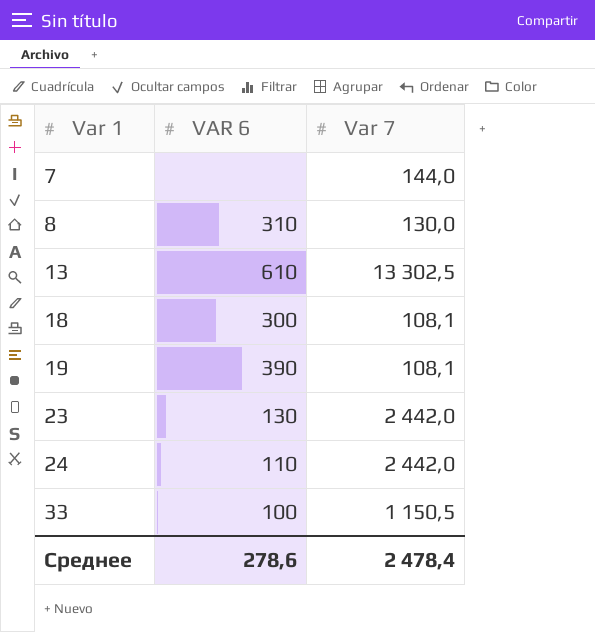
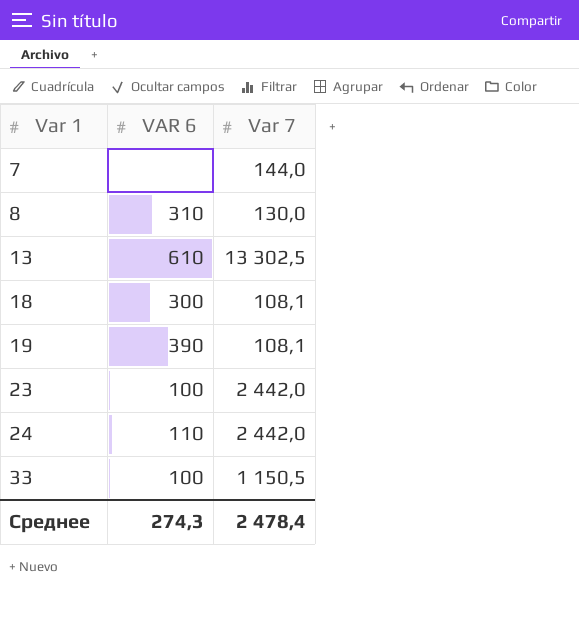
23 | VAR 6: 130 -> 100
Среднее | VAR 6: 278,6 -> 274,3

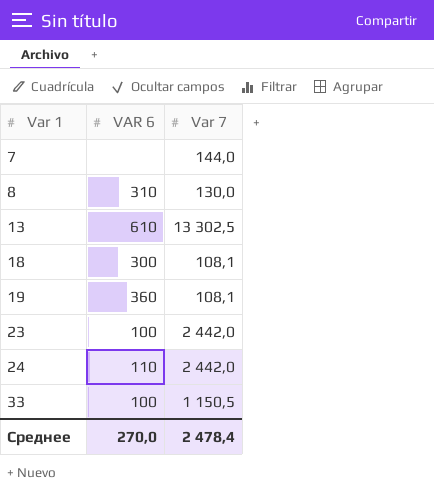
19 | VAR 6: 390 -> 360
Среднее | VAR 6: 274,3 -> 270,0

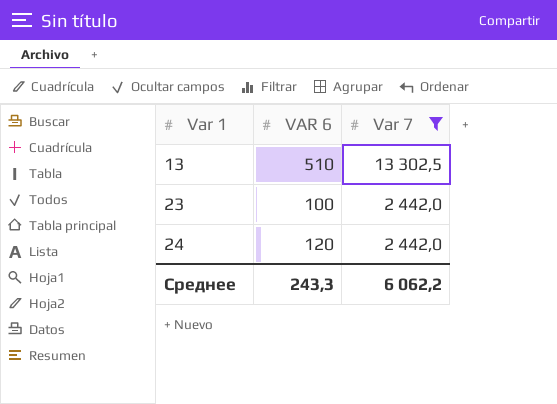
filter: none -> Var 7 >= 2 442,0
13 | VAR 6: 610 -> 510
24 | VAR 6: 110 -> 120
Среднее | VAR 6: 270,0 -> 243,3
Среднее | Var 7: 2 478,4 -> 6 062,2

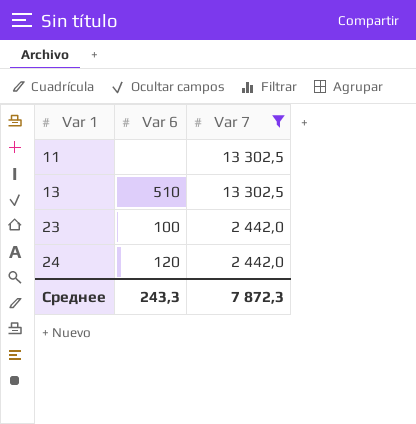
column name: VAR 6 -> Var 6
row 11: none -> none | 13 302,5
Среднее | Var 7: 6 062,2 -> 7 872,3

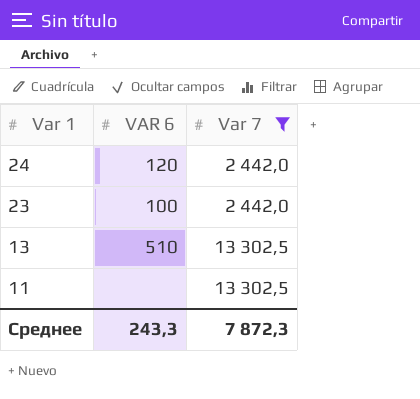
row order: Var 1 ascending -> Var 1 descending
column name: Var 6 -> VAR 6

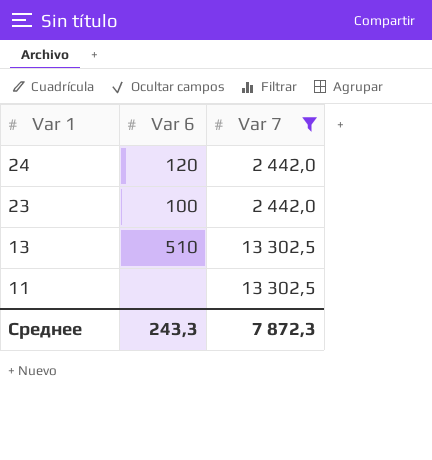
column name: VAR 6 -> Var 6

